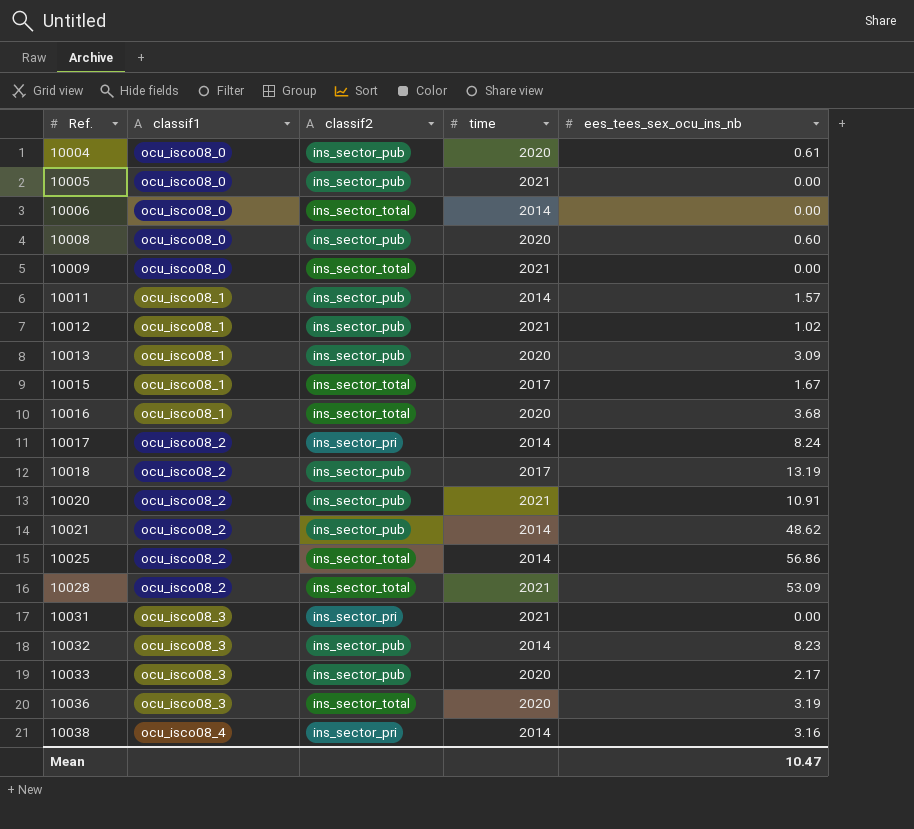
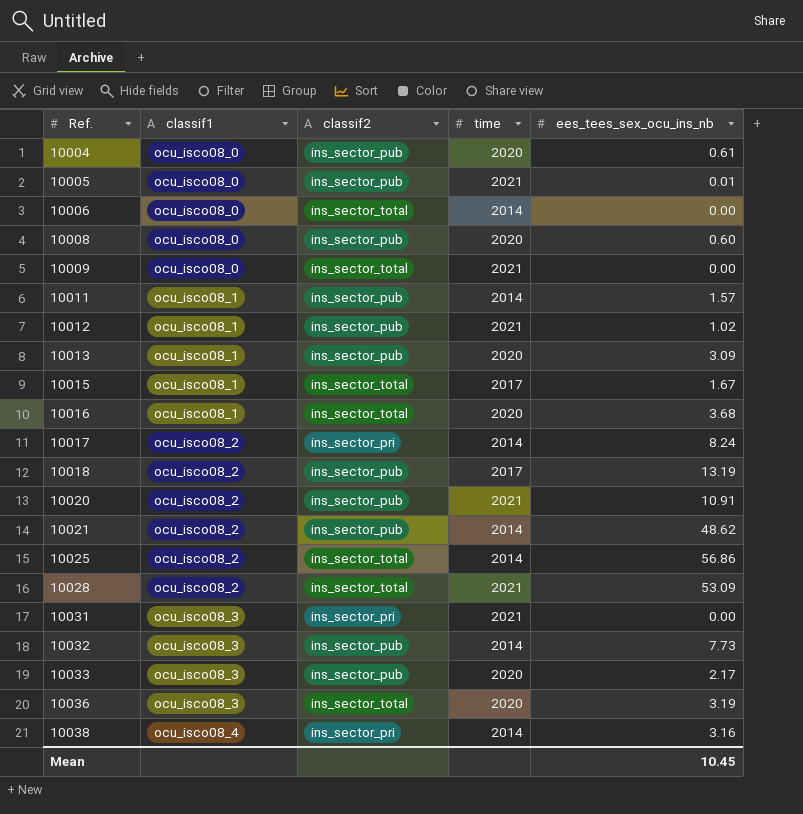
10005 | ees_tees_sex_ocu_ins_nb: 0.00 -> 0.01
10032 | ees_tees_sex_ocu_ins_nb: 8.23 -> 7.73
Mean | ees_tees_sex_ocu_ins_nb: 10.47 -> 10.45

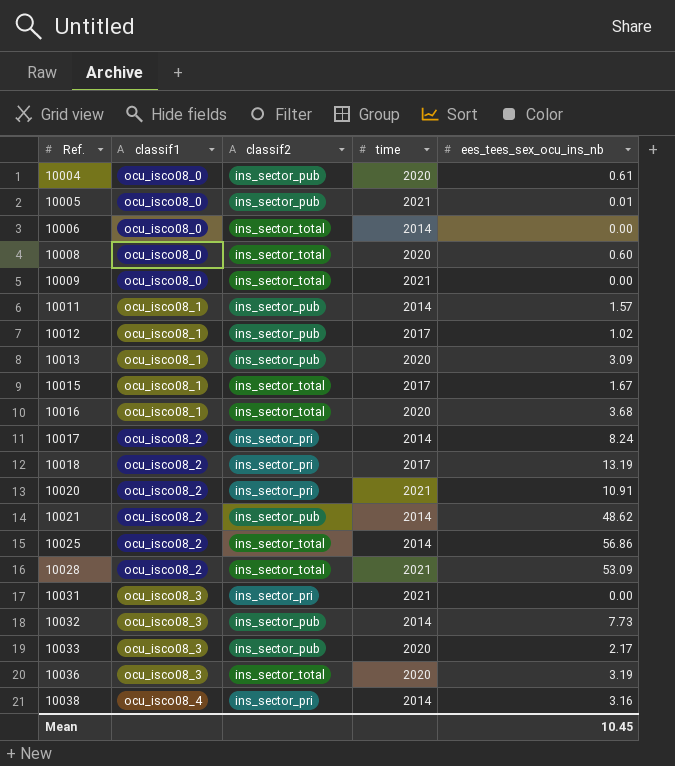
10008 | classif2: ins_sector_pub -> ins_sector_total
10012 | time: 2021 -> 2017
10018 | classif2: ins_sector_pub -> ins_sector_pri
10020 | classif2: ins_sector_pub -> ins_sector_pri

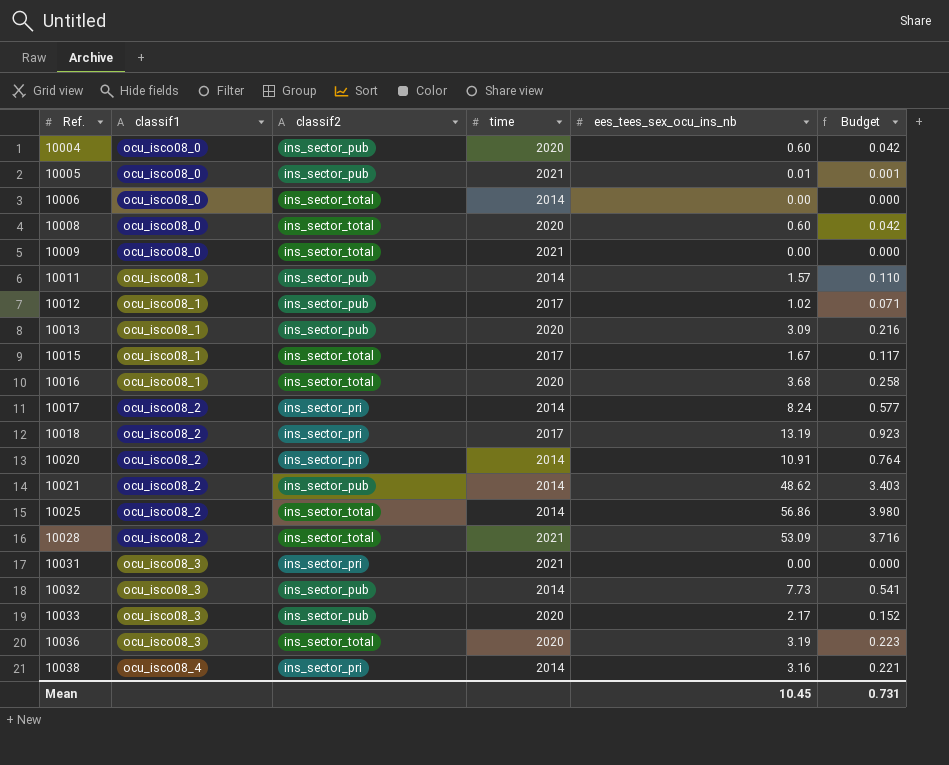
column Budget | formula: none -> [ees_tees_sex_ocu_ins_nb] * 0.07
10004 | ees_tees_sex_ocu_ins_nb: 0.61 -> 0.60
10020 | time: 2021 -> 2014

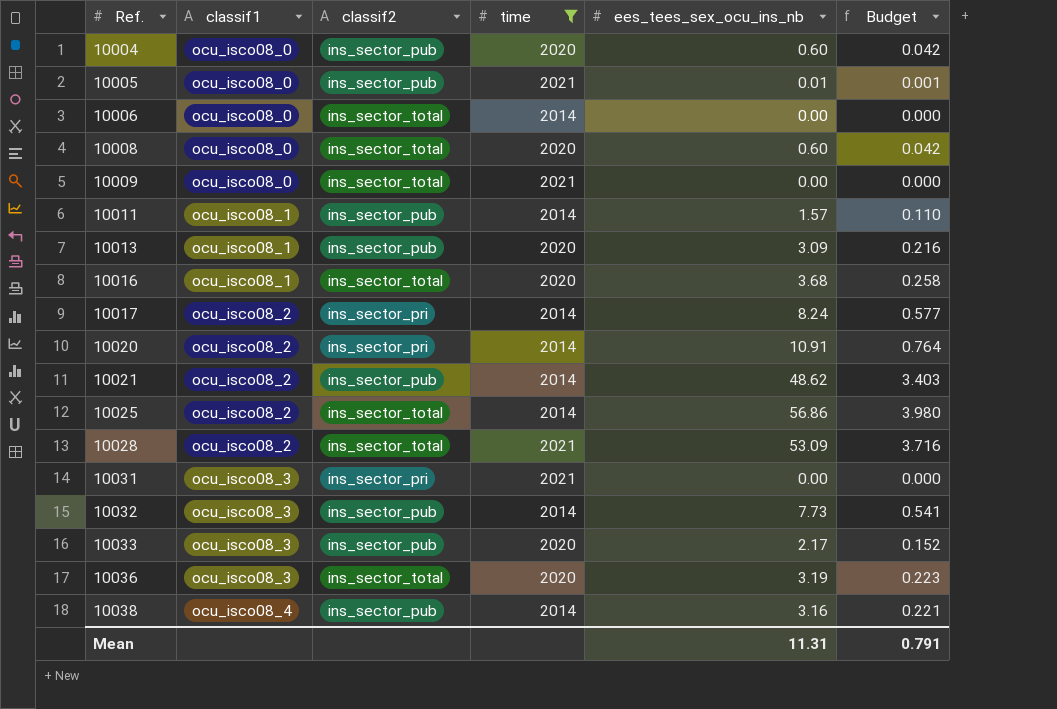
filter: none -> time != 2017
10038 | classif2: ins_sector_pri -> ins_sector_pub
Mean | ees_tees_sex_ocu_ins_nb: 10.45 -> 11.31
Mean | Budget: 0.731 -> 0.791

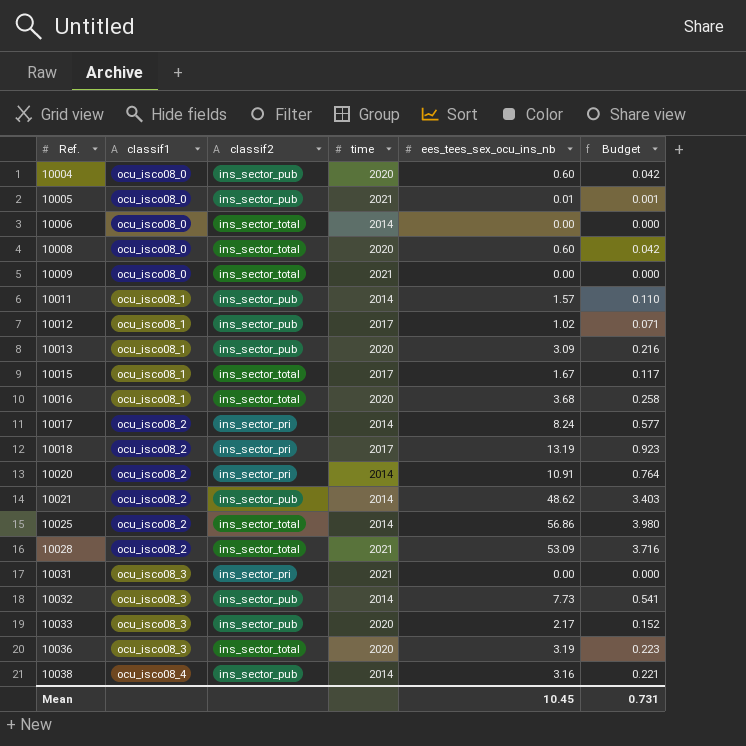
filter: time != 2017 -> none
Mean | ees_tees_sex_ocu_ins_nb: 11.31 -> 10.45
Mean | Budget: 0.791 -> 0.731

